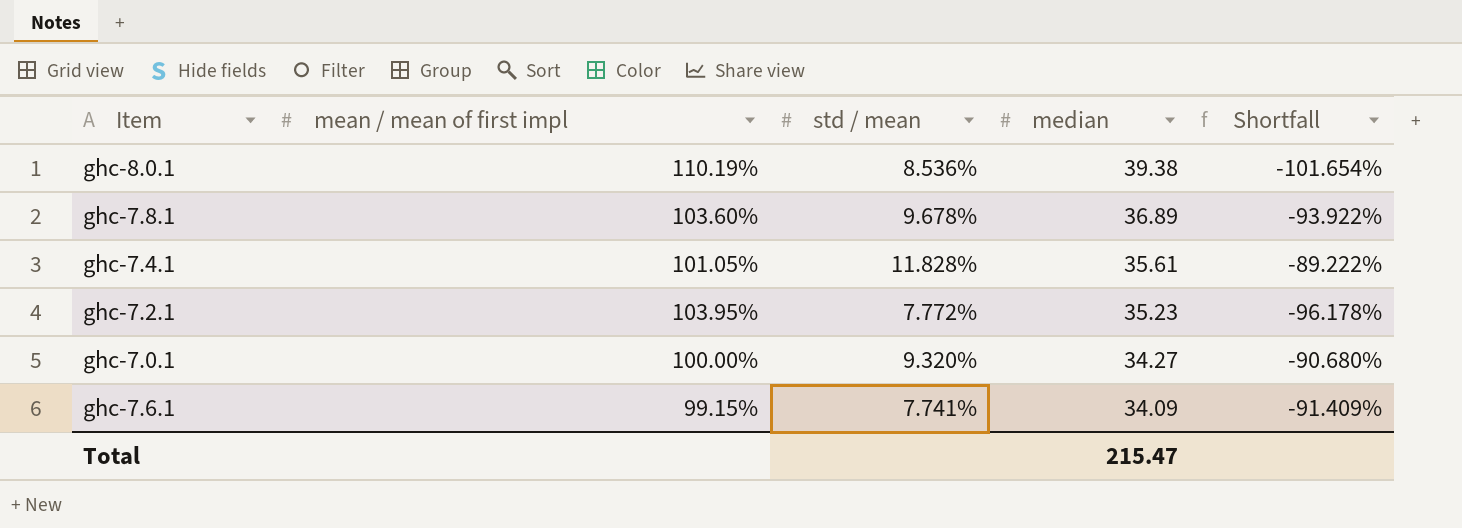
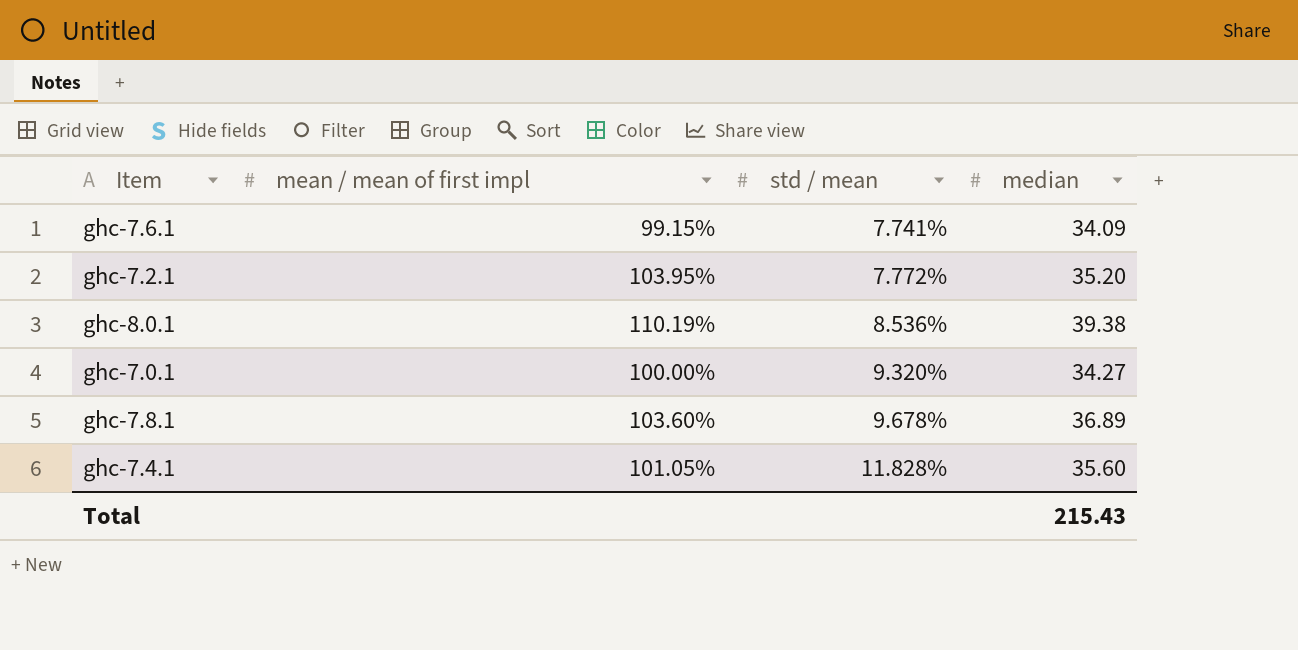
row order: median descending -> std / mean ascending
column Shortfall | formula: [std / mean] - [mean / mean of first impl] -> none
ghc-7.2.1 | median: 35.23 -> 35.20
ghc-7.4.1 | median: 35.61 -> 35.60
Total | median: 215.47 -> 215.43

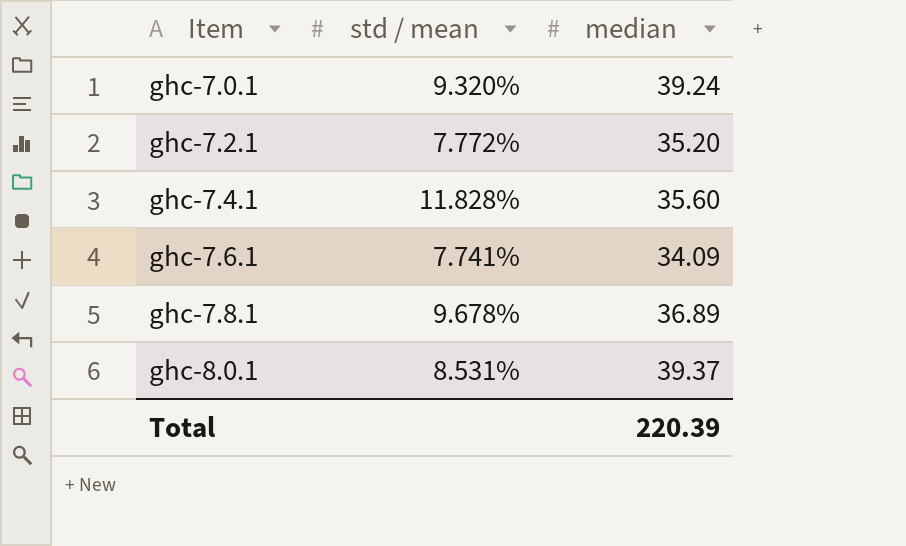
row order: std / mean ascending -> Item ascending
column mean / mean of first impl | position: 2 -> none
ghc-7.0.1 | median: 34.27 -> 39.24
ghc-8.0.1 | std / mean: 8.536% -> 8.531%
ghc-8.0.1 | median: 39.38 -> 39.37
Total | median: 215.43 -> 220.39

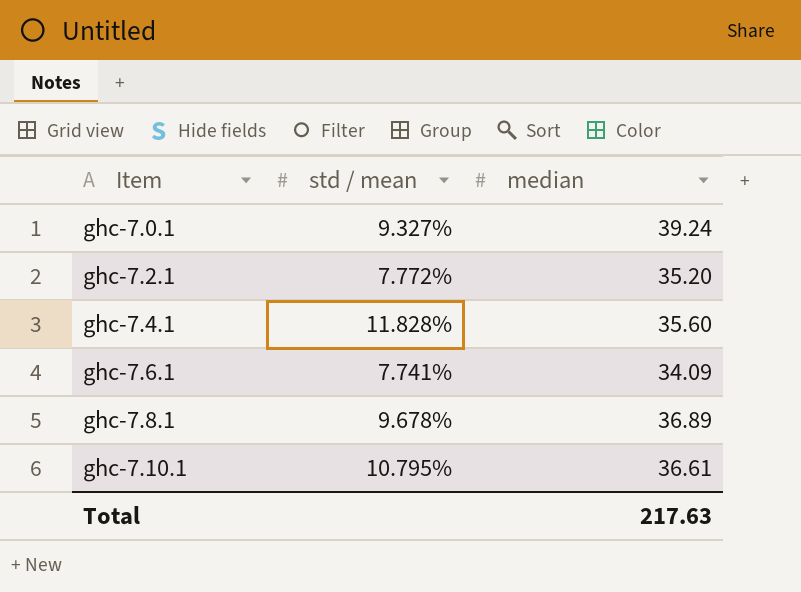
row ghc-8.0.1: 8.531% | 39.37 -> none
ghc-7.0.1 | std / mean: 9.320% -> 9.327%
row ghc-7.10.1: none -> 10.795% | 36.61
Total | median: 220.39 -> 217.63

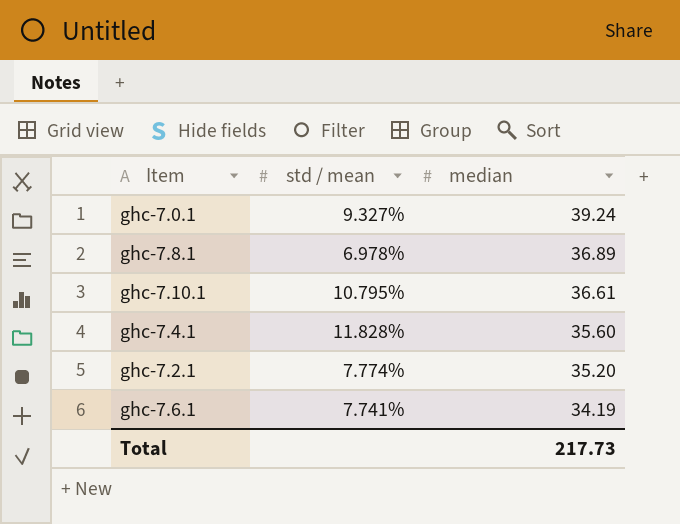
row order: Item ascending -> median descending
ghc-7.8.1 | std / mean: 9.678% -> 6.978%
ghc-7.2.1 | std / mean: 7.772% -> 7.774%
ghc-7.6.1 | median: 34.09 -> 34.19
Total | median: 217.63 -> 217.73

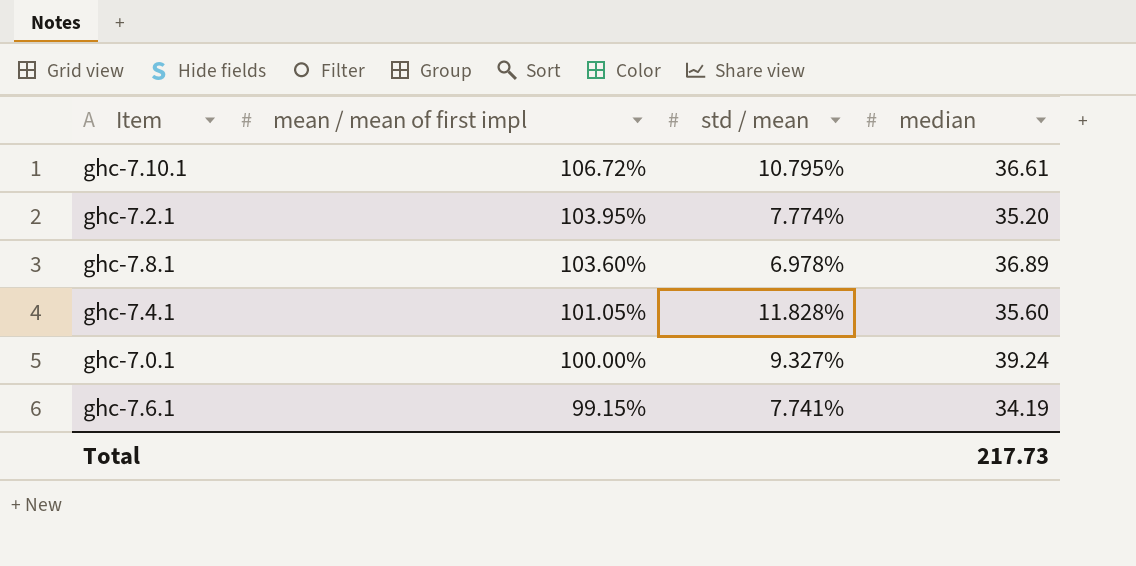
row order: median descending -> mean / mean of first impl descending
column mean / mean of first impl | position: none -> 2

